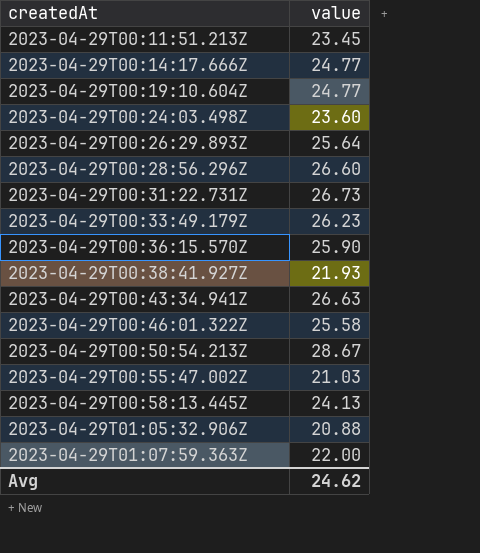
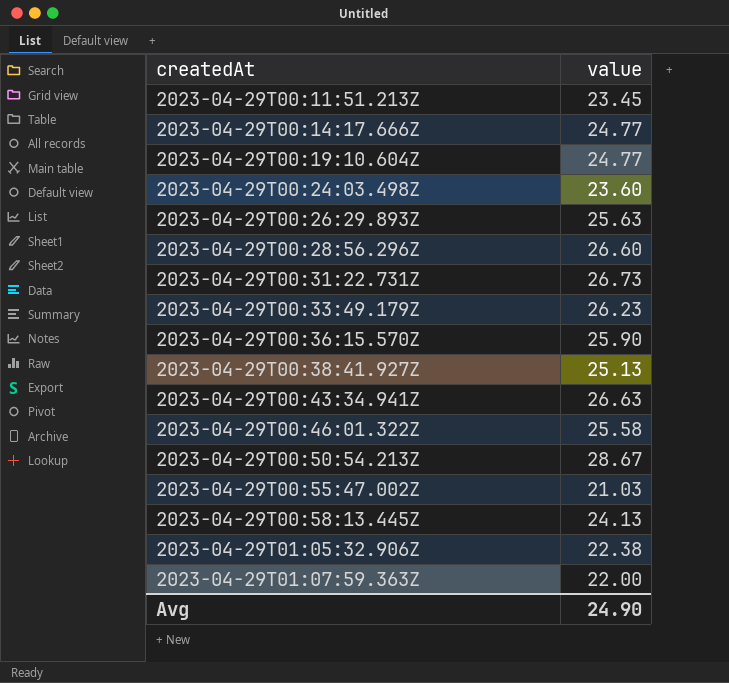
2023-04-29T00:26:29.893Z | value: 25.64 -> 25.63
2023-04-29T00:38:41.927Z | value: 21.93 -> 25.13
2023-04-29T01:05:32.906Z | value: 20.88 -> 22.38
Avg | value: 24.62 -> 24.90

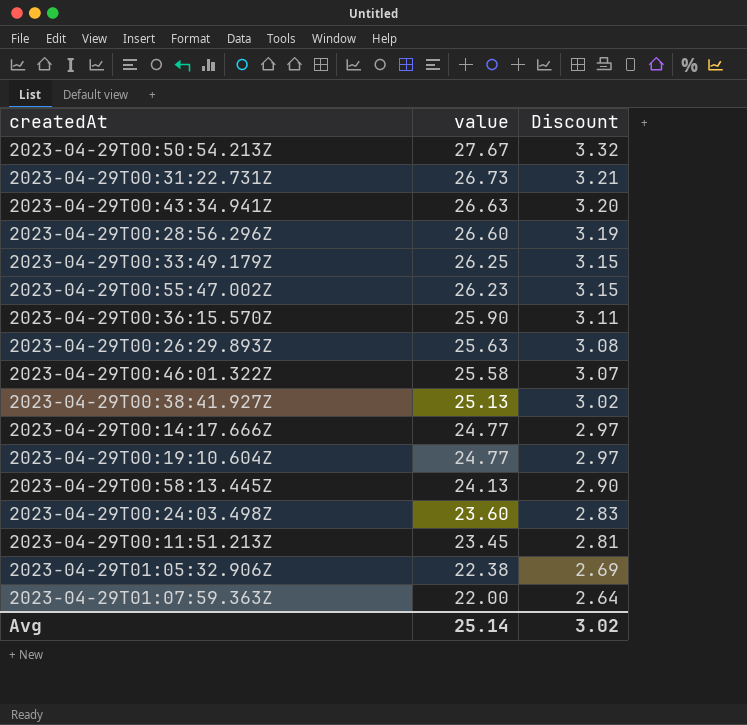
row order: createdAt ascending -> value descending
column Discount | formula: none -> [value] * 0.12
2023-04-29T00:50:54.213Z | value: 28.67 -> 27.67
2023-04-29T00:33:49.179Z | value: 26.23 -> 26.25
2023-04-29T00:55:47.002Z | value: 21.03 -> 26.23
Avg | value: 24.90 -> 25.14

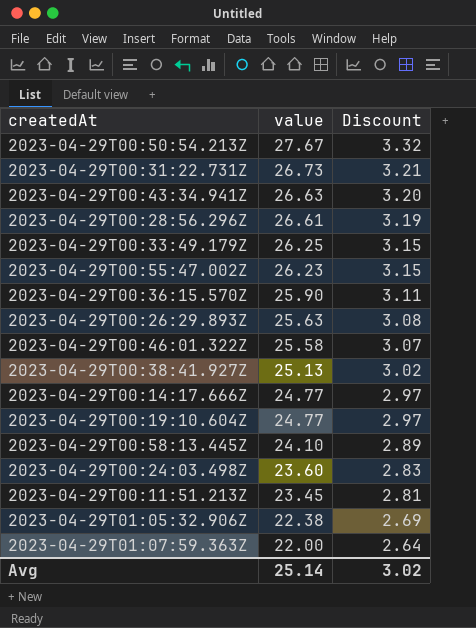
2023-04-29T00:28:56.296Z | value: 26.60 -> 26.61
2023-04-29T00:58:13.445Z | value: 24.13 -> 24.10
2023-04-29T00:58:13.445Z | Discount: 2.90 -> 2.89

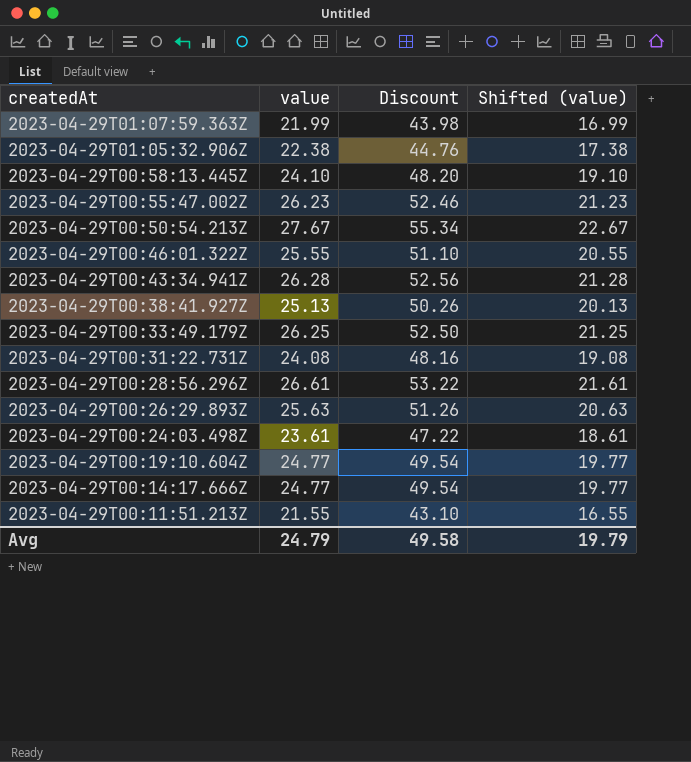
row order: value descending -> createdAt descending
column Discount | formula: [value] * 0.12 -> [value] * 2
column Shifted (value) | formula: none -> [value] - 5
row 2023-04-29T00:36:15.570Z: 25.90 | 3.11 -> none
2023-04-29T01:07:59.363Z | value: 22.00 -> 21.99
2023-04-29T00:46:01.322Z | value: 25.58 -> 25.55
2023-04-29T00:43:34.941Z | value: 26.63 -> 26.28
2023-04-29T00:31:22.731Z | value: 26.73 -> 24.08
2023-04-29T00:24:03.498Z | value: 23.60 -> 23.61
2023-04-29T00:11:51.213Z | value: 23.45 -> 21.55
Avg | value: 25.14 -> 24.79
Avg | Discount: 3.02 -> 49.58

